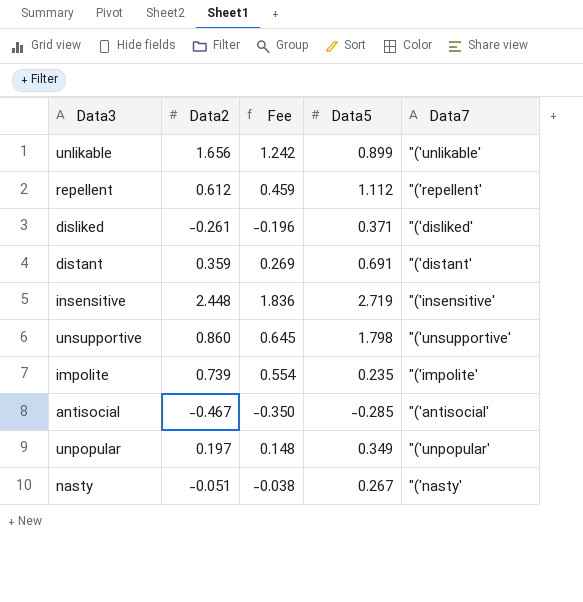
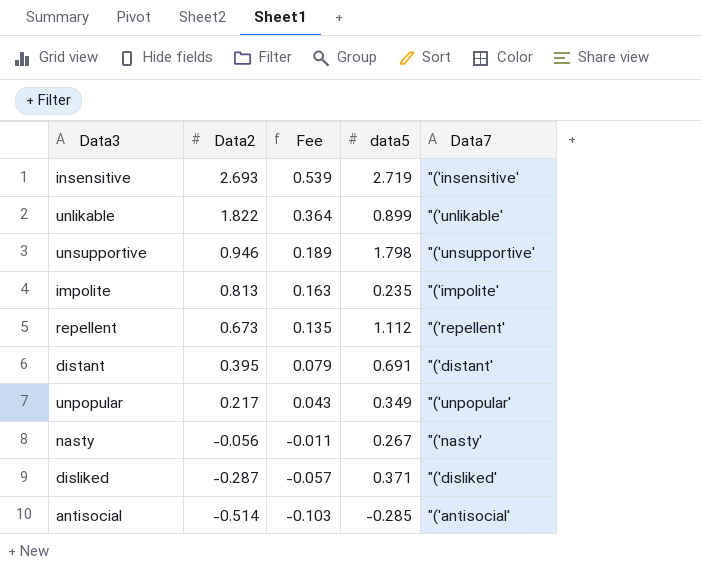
row order: none -> Data2 descending
column Fee | formula: [Data2] * 0.75 -> [Data2] * 0.2
column name: Data5 -> data5
insensitive | Data2: 2.448 -> 2.693
unlikable | Data2: 1.656 -> 1.822
unsupportive | Data2: 0.860 -> 0.946
impolite | Data2: 0.739 -> 0.813
repellent | Data2: 0.612 -> 0.673
distant | Data2: 0.359 -> 0.395
unpopular | Data2: 0.197 -> 0.217
nasty | Data2: -0.051 -> -0.056
disliked | Data2: -0.261 -> -0.287
antisocial | Data2: -0.467 -> -0.514

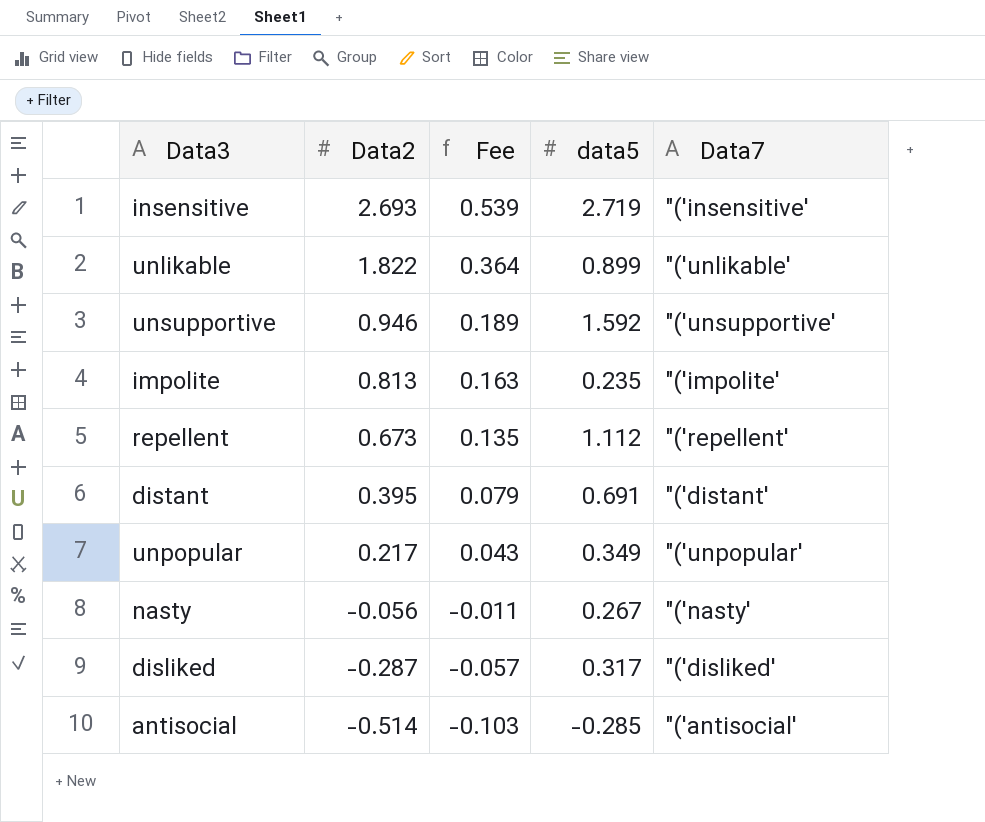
unsupportive | data5: 1.798 -> 1.592
disliked | data5: 0.371 -> 0.317

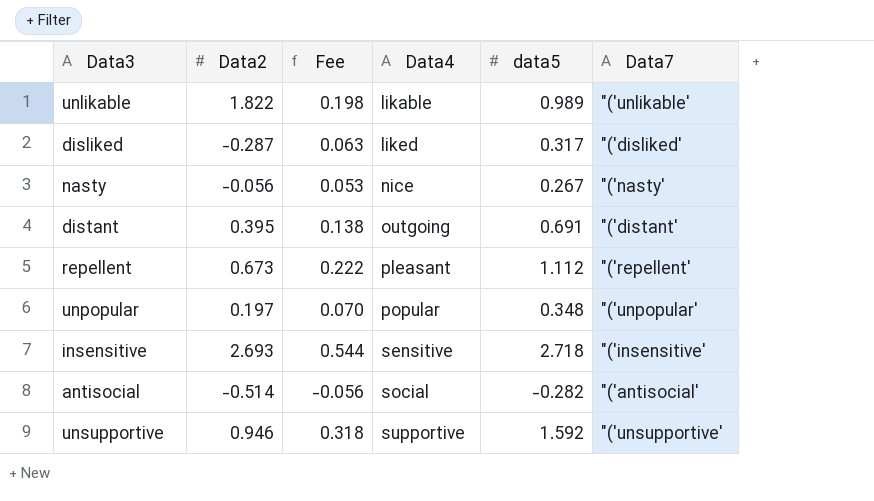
row order: Data2 descending -> Data4 ascending
column Fee | formula: [Data2] * 0.2 -> [data5] * 0.2
column Data4 | position: none -> 4
row impolite: 0.813 | 0.163 | 0.235 | "('impolite' -> none
unlikable | data5: 0.899 -> 0.989
unpopular | Data2: 0.217 -> 0.197
unpopular | data5: 0.349 -> 0.348
insensitive | data5: 2.719 -> 2.718
antisocial | data5: -0.285 -> -0.282

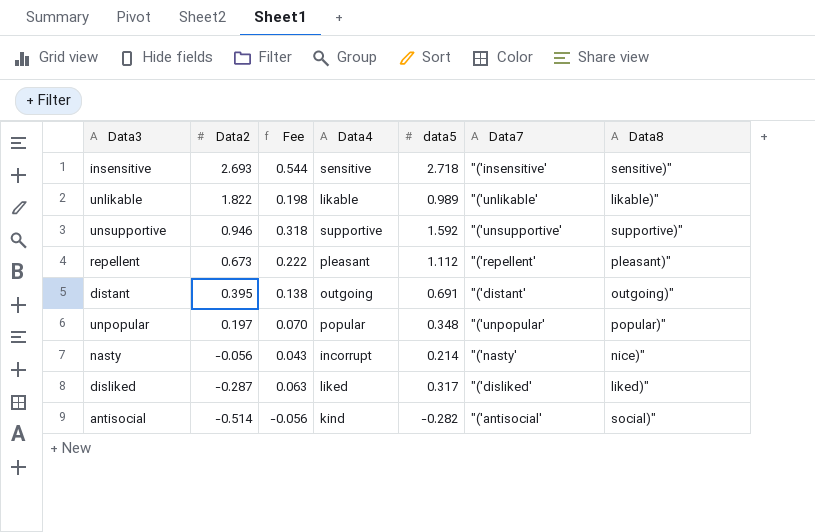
row order: Data4 ascending -> Data2 descending
column Data8 | position: none -> 7
nasty | Fee: 0.053 -> 0.043
nasty | Data4: nice -> incorrupt
nasty | data5: 0.267 -> 0.214
antisocial | Data4: social -> kind

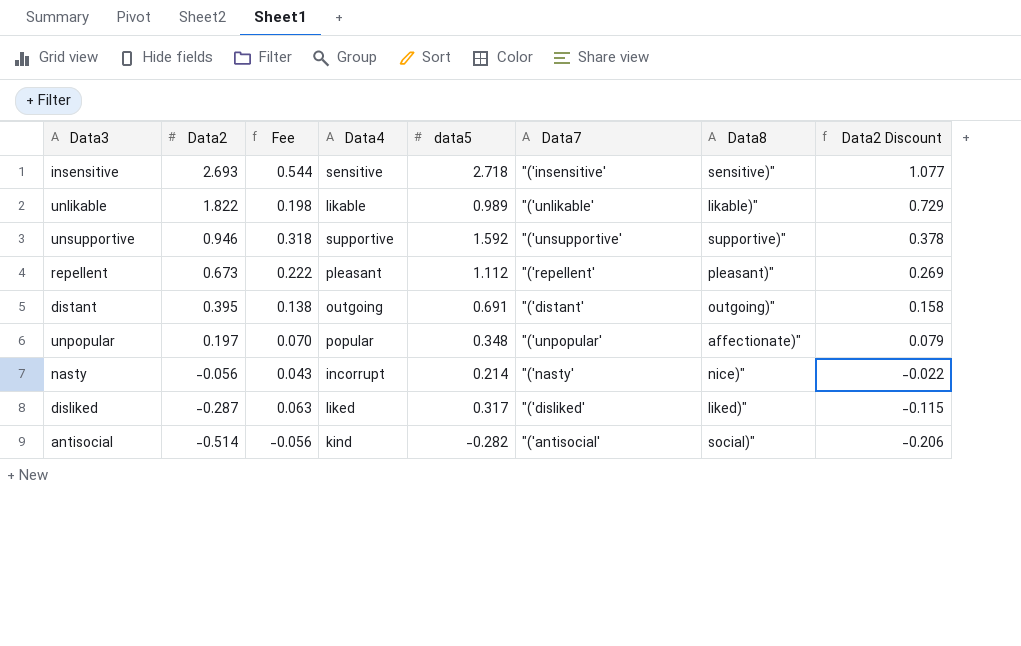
column Data2 Discount | formula: none -> [Data2] * 0.4
unpopular | Data8: popular)" -> affectionate)"

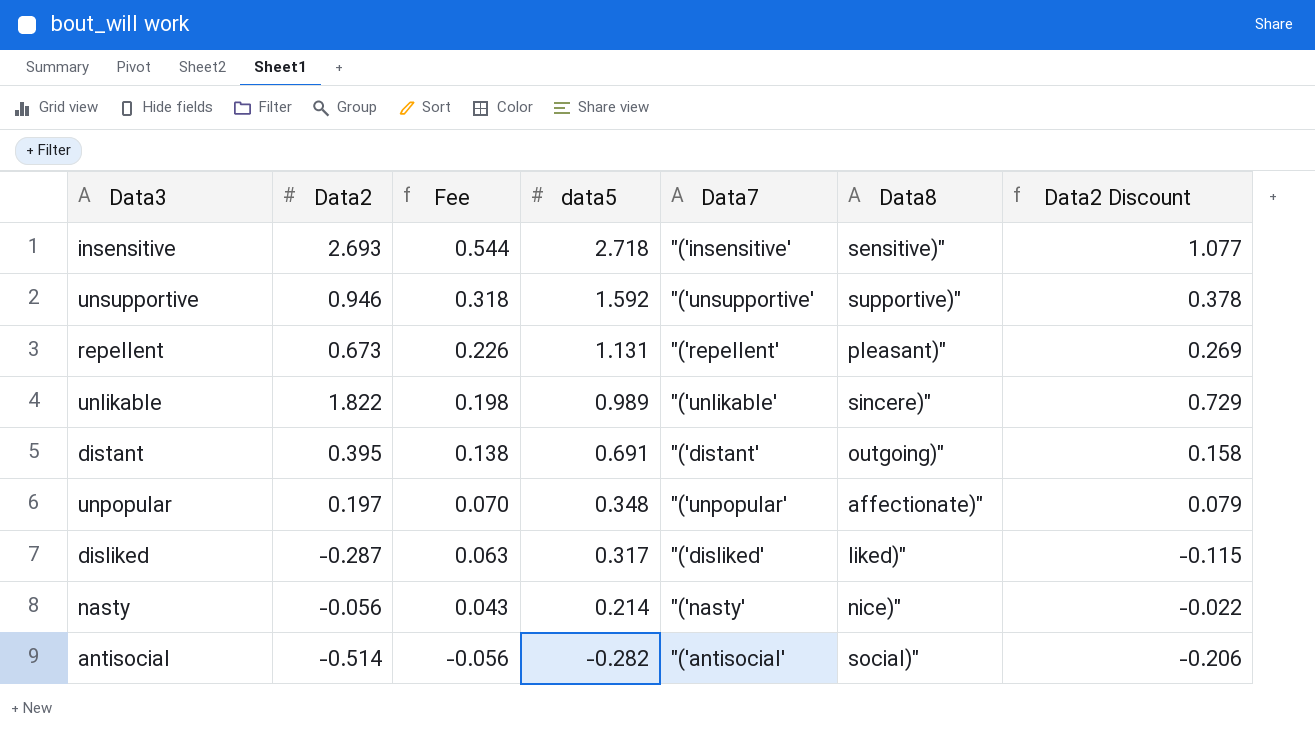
row order: Data2 descending -> Fee descending
column Data4 | position: 4 -> none
repellent | Fee: 0.222 -> 0.226
repellent | data5: 1.112 -> 1.131
unlikable | Data8: likable)" -> sincere)"

